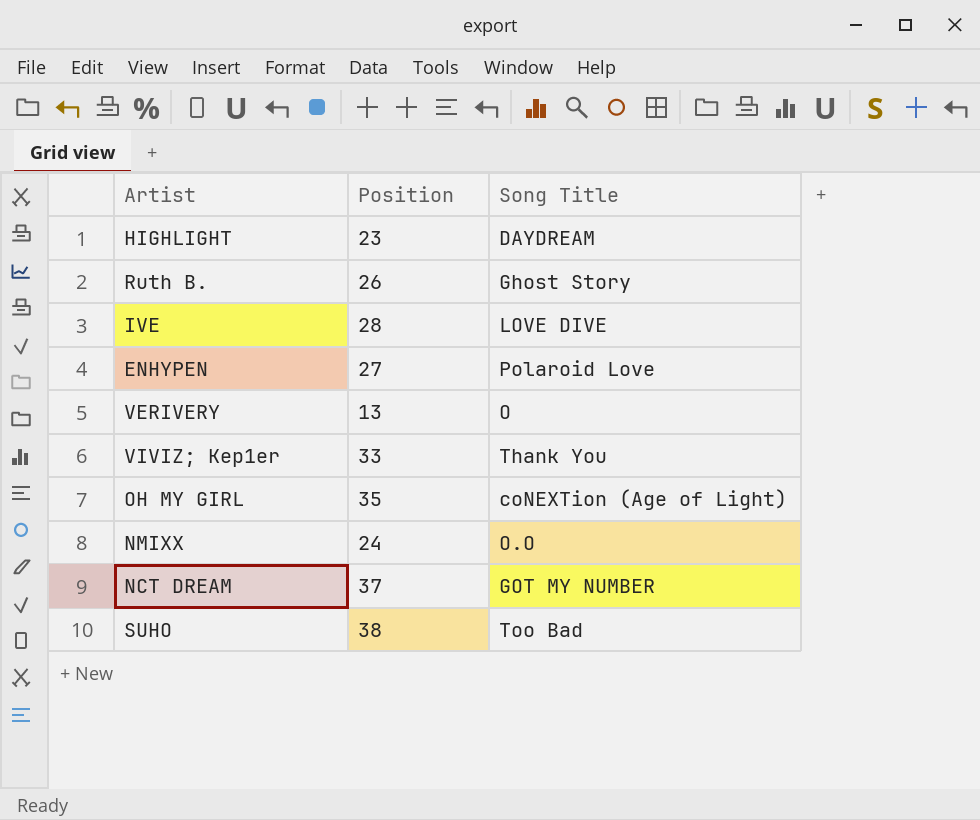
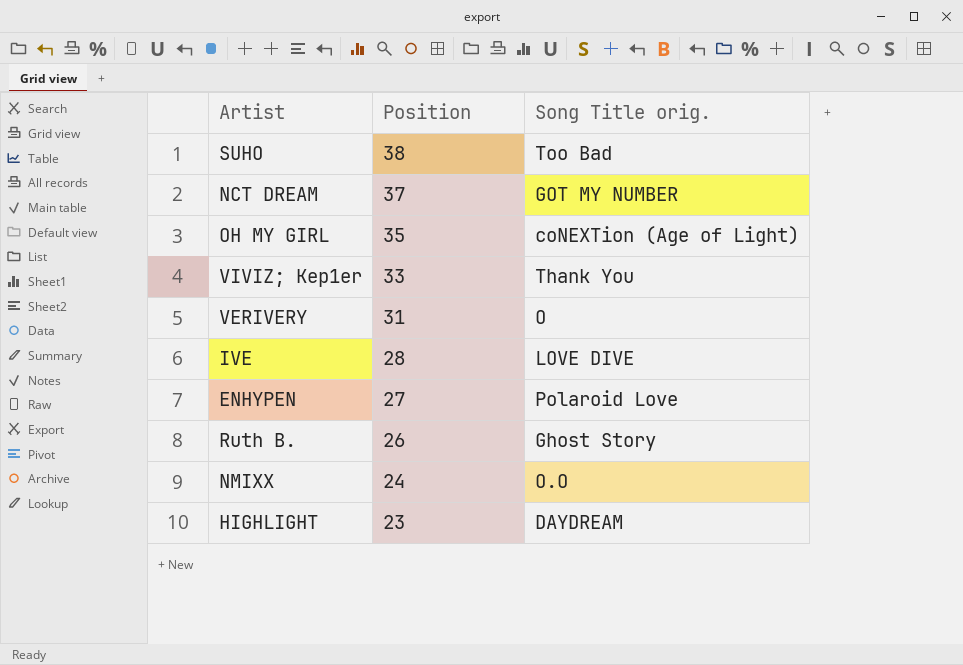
row order: none -> Position descending
column name: Song Title -> Song Title orig.
VERIVERY | Position: 13 -> 31

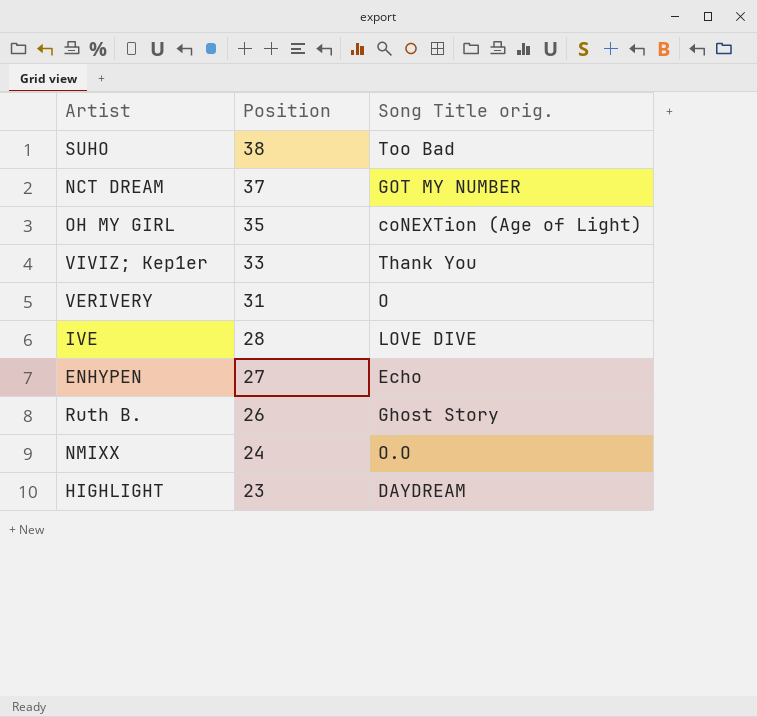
ENHYPEN | Song Title orig.: Polaroid Love -> Echo

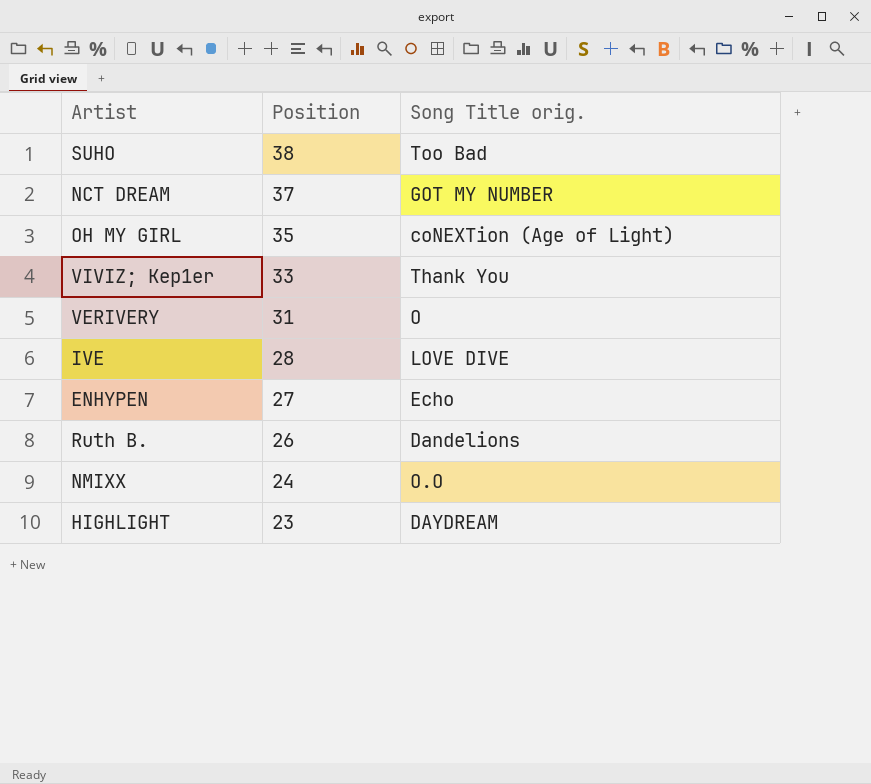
Ruth B. | Song Title orig.: Ghost Story -> Dandelions

